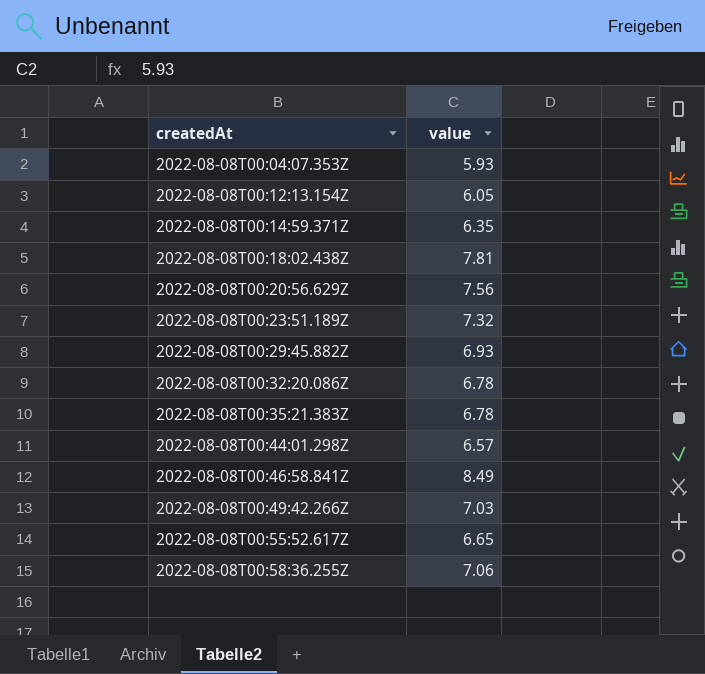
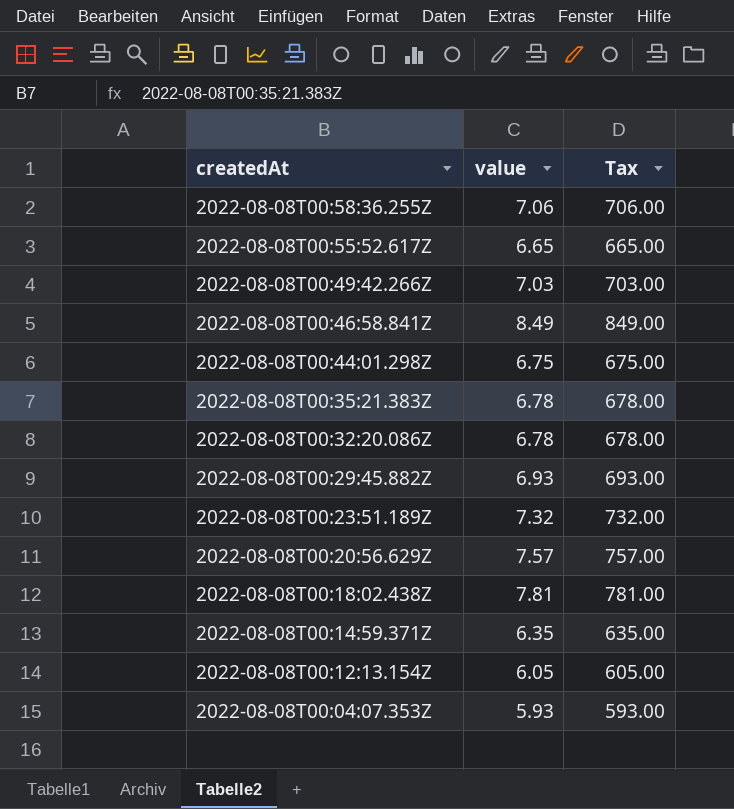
row order: createdAt ascending -> createdAt descending
column Tax | formula: none -> [value] * 100
2022-08-08T00:44:01.298Z | value: 6.57 -> 6.75
2022-08-08T00:20:56.629Z | value: 7.56 -> 7.57

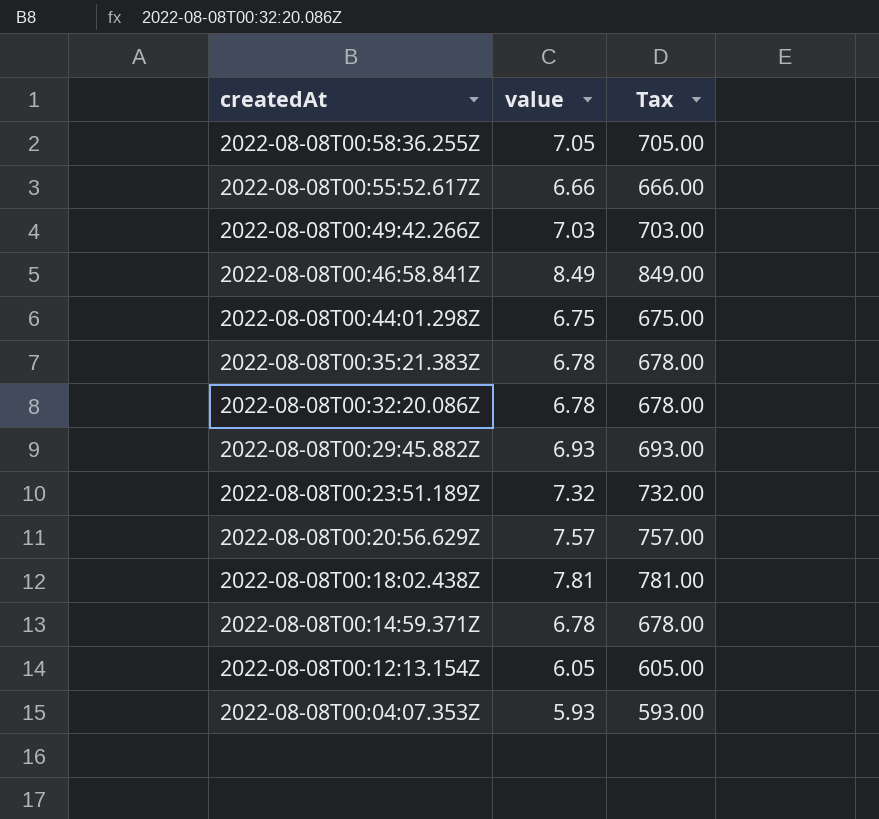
2022-08-08T00:58:36.255Z | value: 7.06 -> 7.05
2022-08-08T00:58:36.255Z | Tax: 706.00 -> 705.00
2022-08-08T00:55:52.617Z | value: 6.65 -> 6.66
2022-08-08T00:55:52.617Z | Tax: 665.00 -> 666.00
2022-08-08T00:14:59.371Z | value: 6.35 -> 6.78
2022-08-08T00:14:59.371Z | Tax: 635.00 -> 678.00

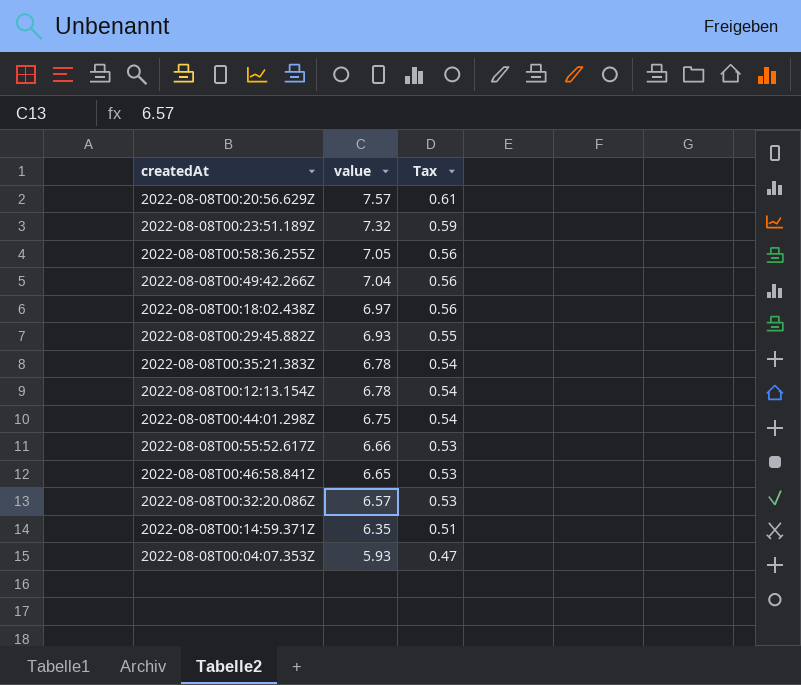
row order: createdAt descending -> value descending
column Tax | formula: [value] * 100 -> [value] * 0.08
2022-08-08T00:49:42.266Z | value: 7.03 -> 7.04
2022-08-08T00:18:02.438Z | value: 7.81 -> 6.97
2022-08-08T00:12:13.154Z | value: 6.05 -> 6.78
2022-08-08T00:46:58.841Z | value: 8.49 -> 6.65
2022-08-08T00:32:20.086Z | value: 6.78 -> 6.57
2022-08-08T00:14:59.371Z | value: 6.78 -> 6.35

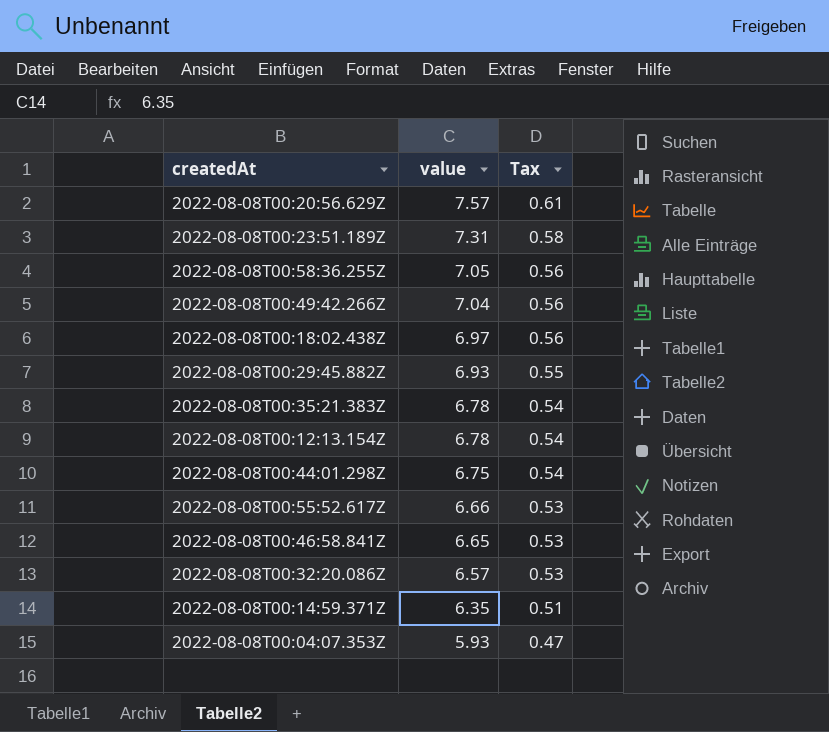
2022-08-08T00:23:51.189Z | value: 7.32 -> 7.31
2022-08-08T00:23:51.189Z | Tax: 0.59 -> 0.58

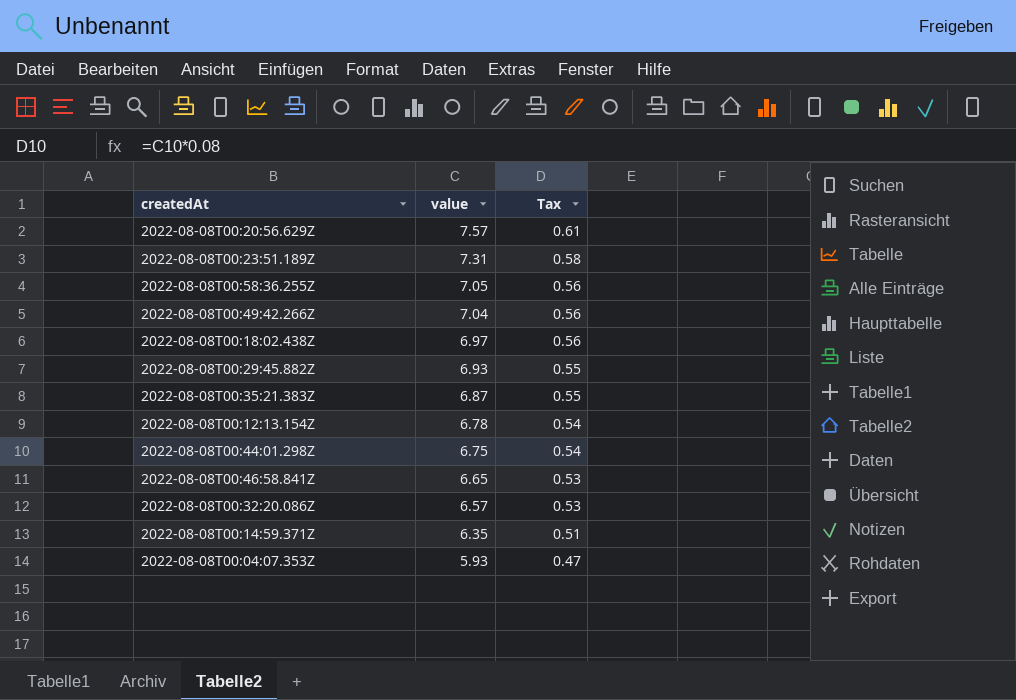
row 2022-08-08T00:55:52.617Z: 6.66 | 0.53 -> none
2022-08-08T00:35:21.383Z | value: 6.78 -> 6.87
2022-08-08T00:35:21.383Z | Tax: 0.54 -> 0.55

